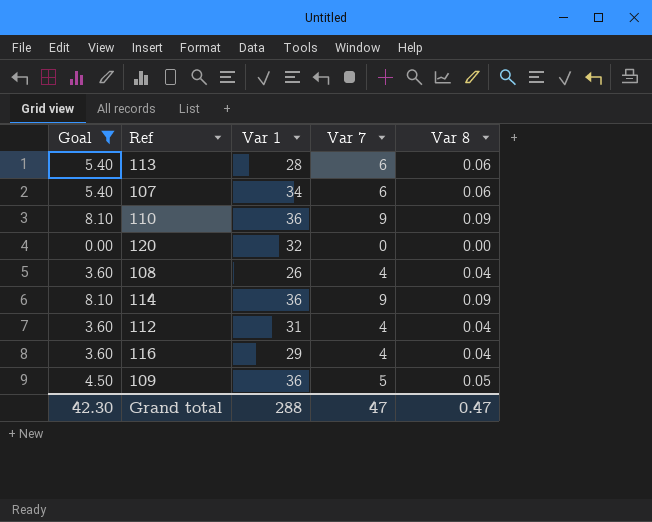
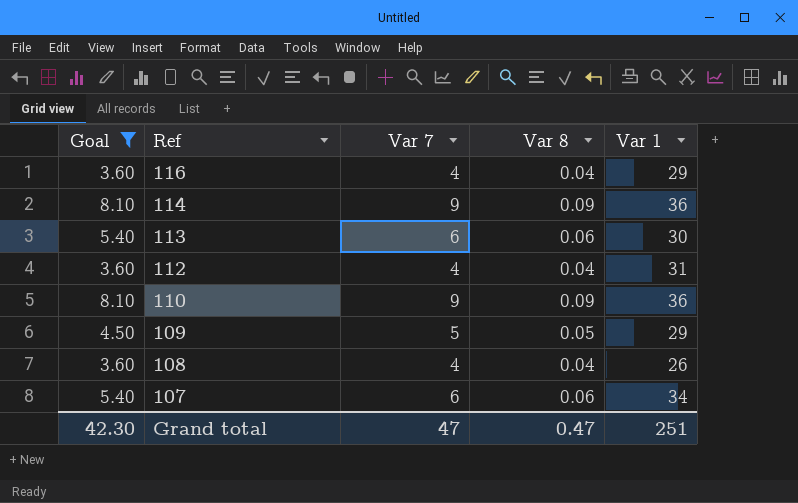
row order: none -> Ref descending
column Var 1 | position: 3 -> 5
row 120: 0.00 | 32 | 0 | 0.00 -> none
113 | Var 1: 28 -> 30
109 | Var 1: 36 -> 29
Grand total | Var 1: 288 -> 251

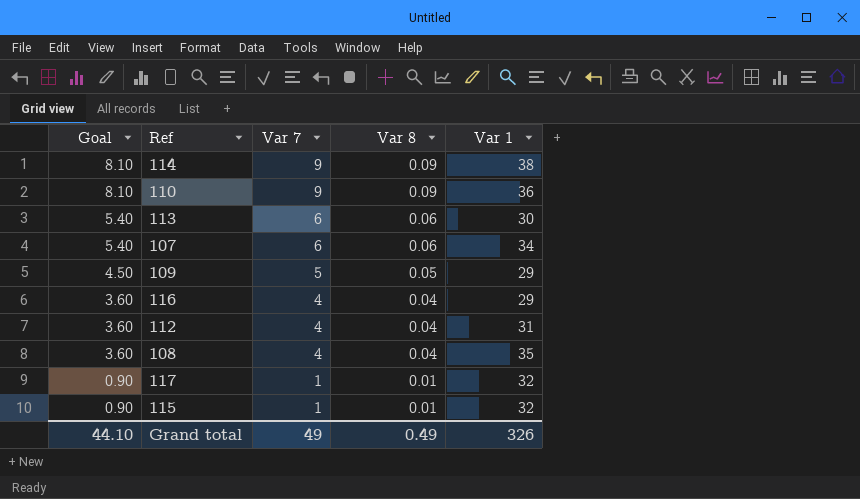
filter: Goal != 0.90 -> none
row order: Ref descending -> Goal descending
114 | Var 1: 36 -> 38
108 | Var 1: 26 -> 35
Grand total | Goal: 42.30 -> 44.10
Grand total | Var 7: 47 -> 49
Grand total | Var 8: 0.47 -> 0.49
Grand total | Var 1: 251 -> 326

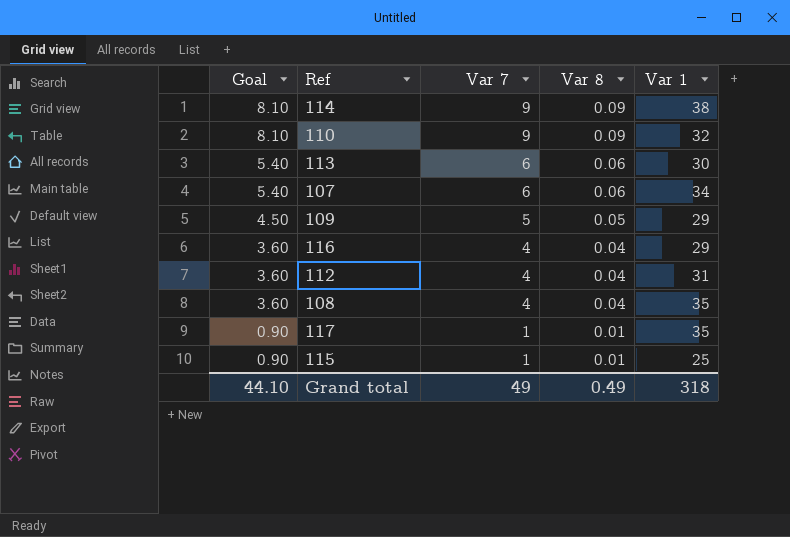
110 | Var 1: 36 -> 32
117 | Var 1: 32 -> 35
115 | Var 1: 32 -> 25
Grand total | Var 1: 326 -> 318

